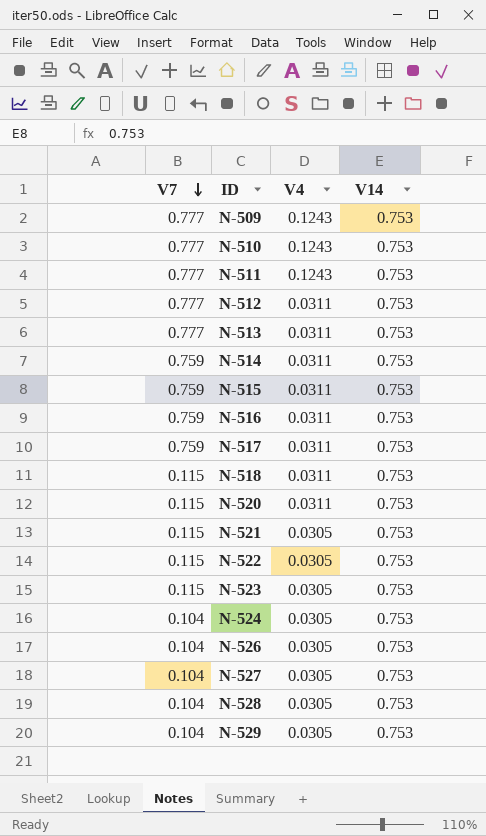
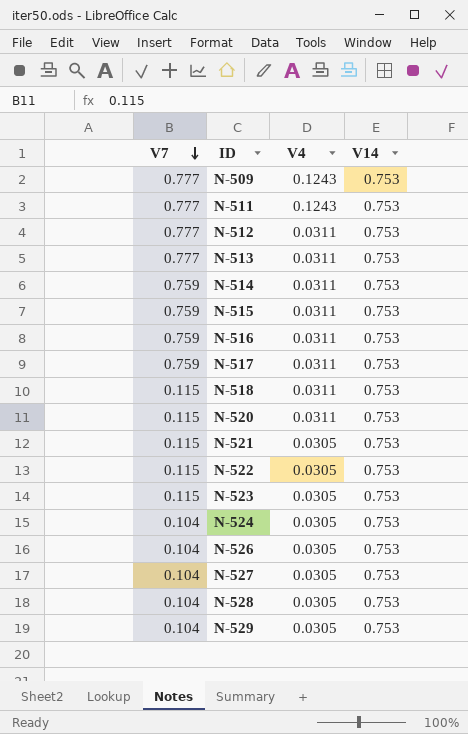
row N-510: 0.777 | 0.1243 | 0.753 -> none

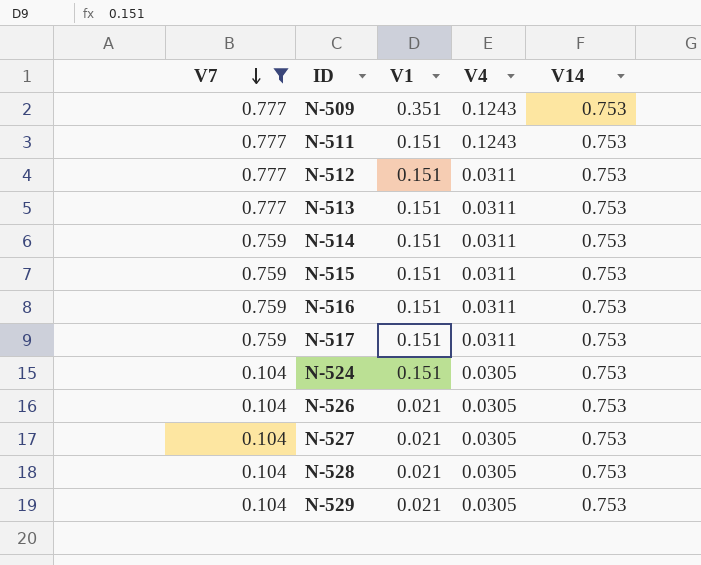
filter: none -> V7 != 0.115
column V1 | position: none -> 3

